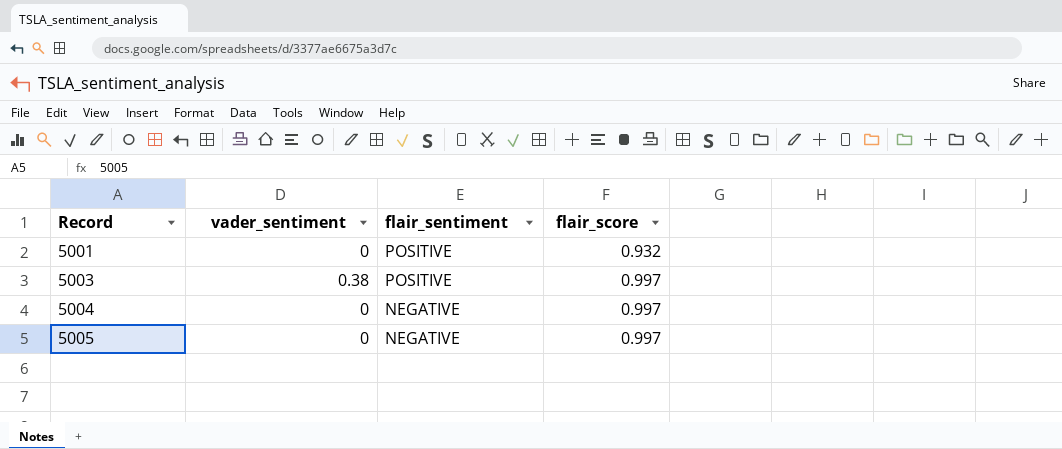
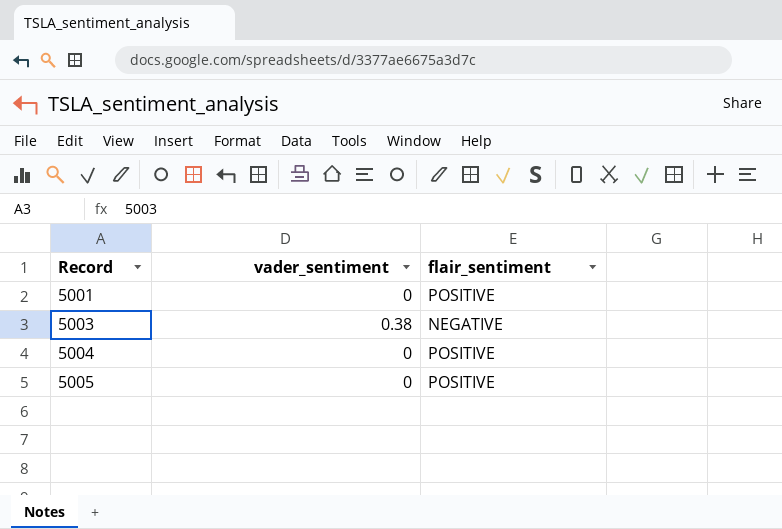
column flair_score | position: 4 -> none
5003 | flair_sentiment: POSITIVE -> NEGATIVE
5004 | flair_sentiment: NEGATIVE -> POSITIVE
5005 | flair_sentiment: NEGATIVE -> POSITIVE

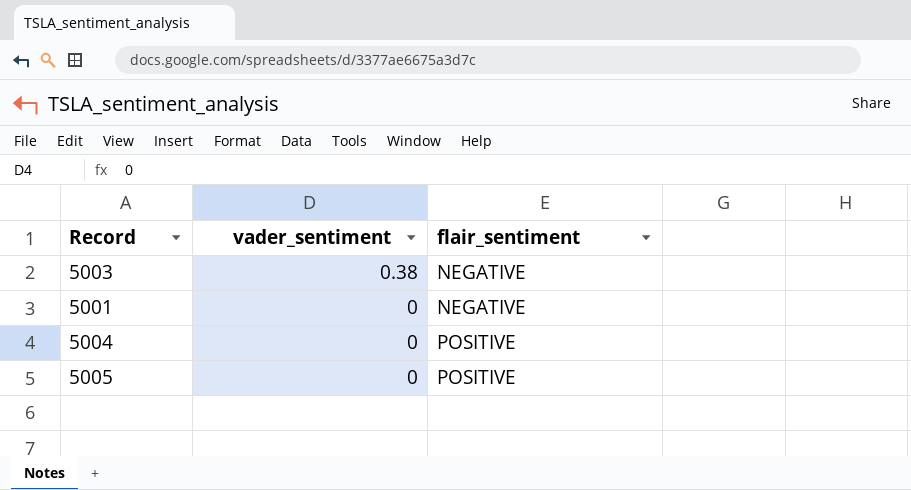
row order: Record ascending -> vader_sentiment descending
5001 | flair_sentiment: POSITIVE -> NEGATIVE

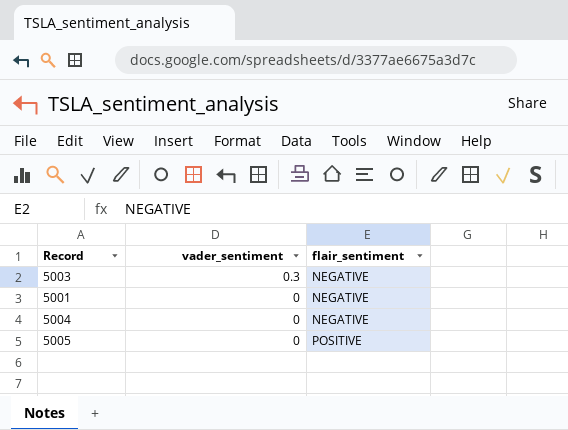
5003 | vader_sentiment: 0.38 -> 0.3
5004 | flair_sentiment: POSITIVE -> NEGATIVE

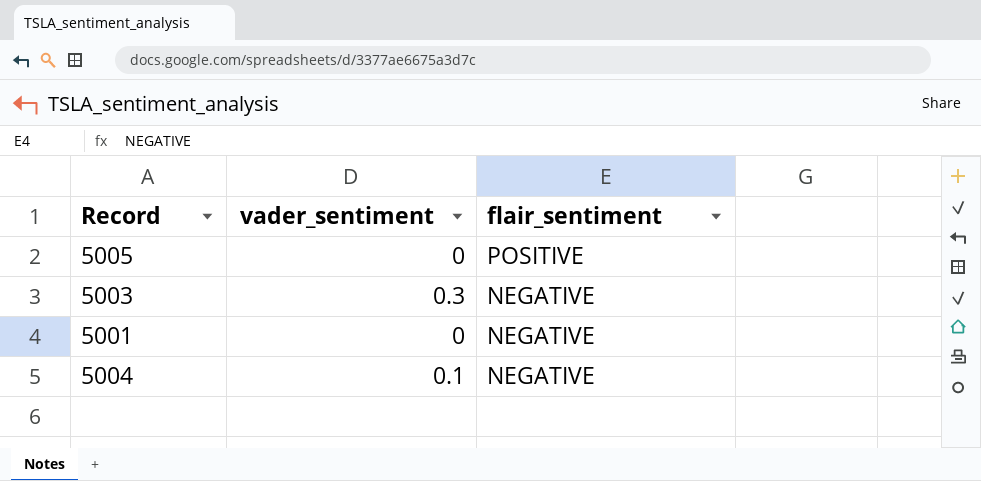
row order: vader_sentiment descending -> flair_sentiment descending
5004 | vader_sentiment: 0 -> 0.1

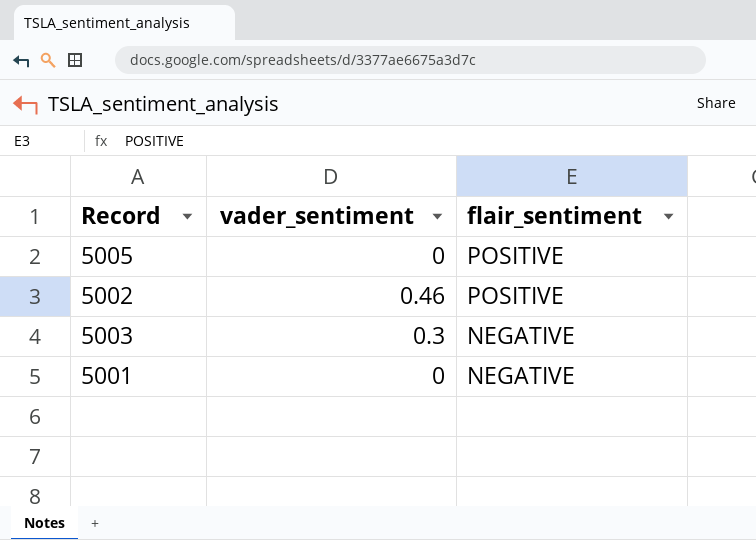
row 5004: 0.1 | NEGATIVE -> none
row 5002: none -> 0.46 | POSITIVE

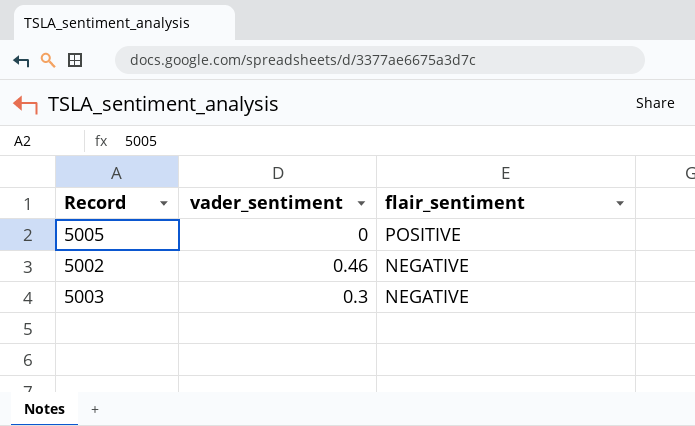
row 5001: 0 | NEGATIVE -> none
5002 | flair_sentiment: POSITIVE -> NEGATIVE

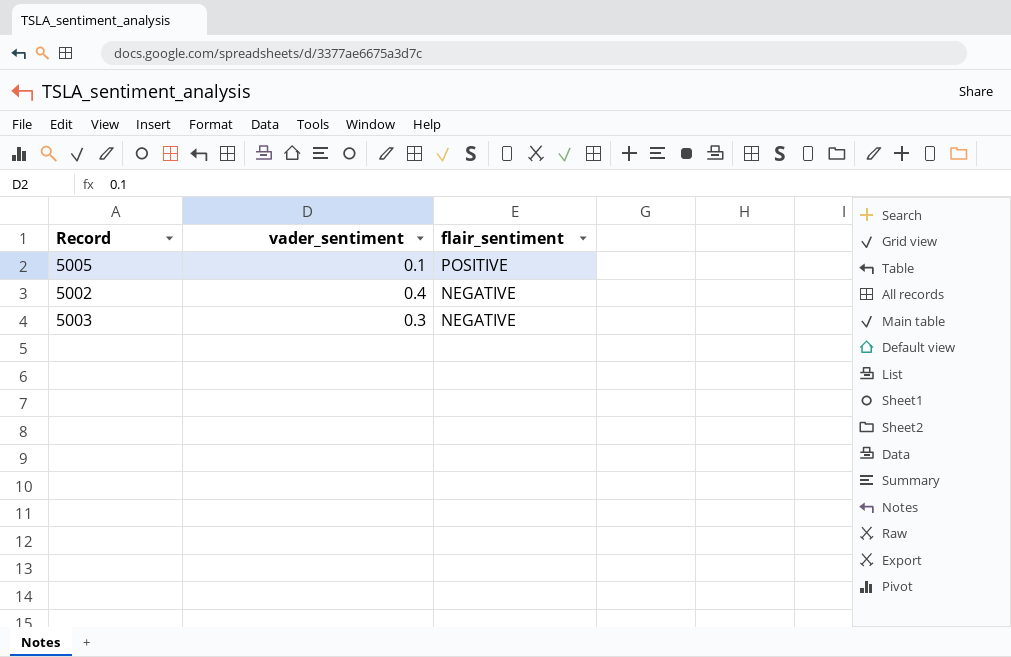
5005 | vader_sentiment: 0 -> 0.1
5002 | vader_sentiment: 0.46 -> 0.4

